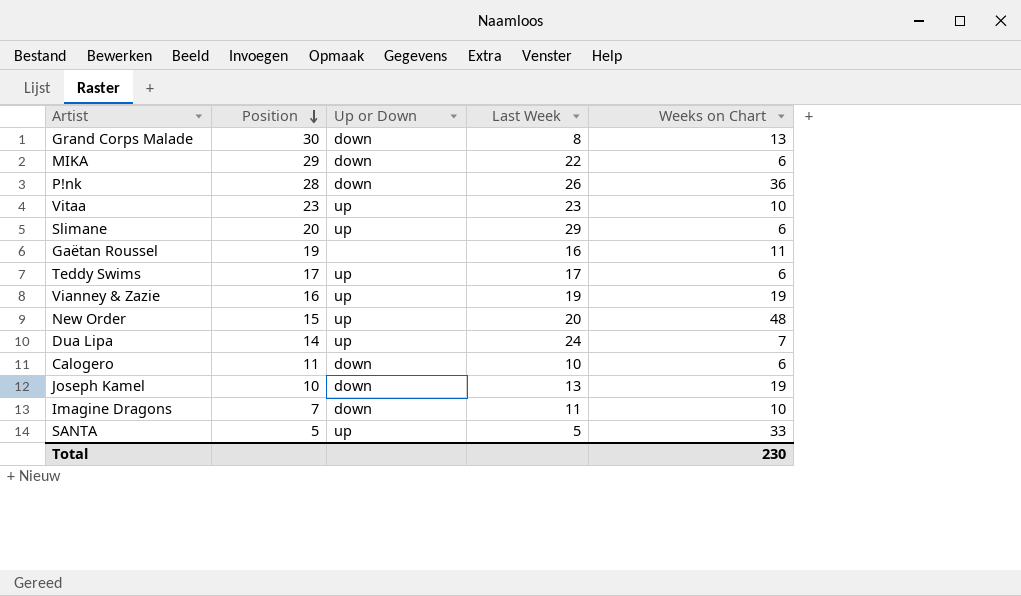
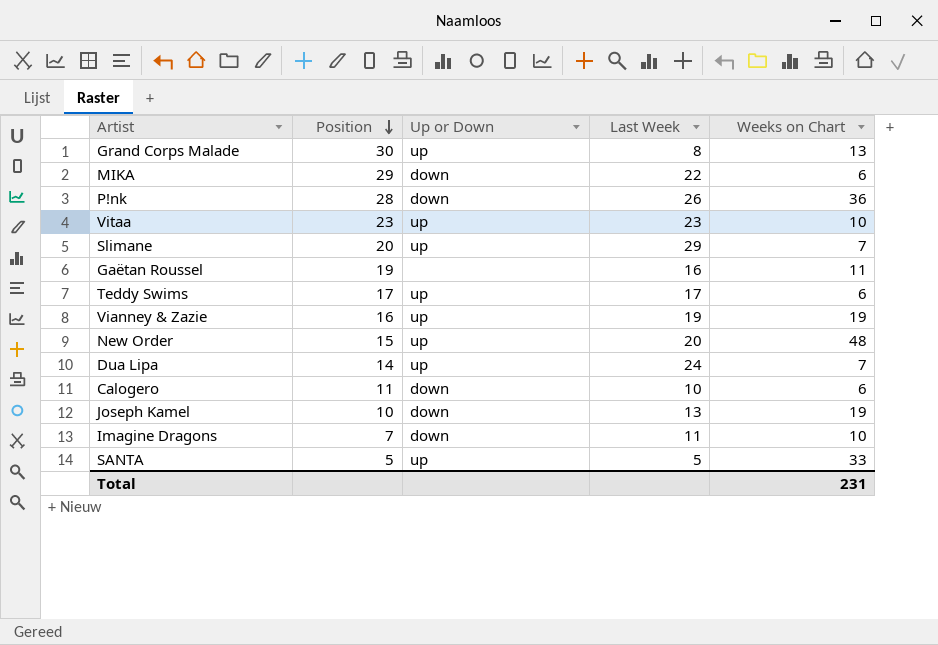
Grand Corps Malade | Up or Down: down -> up
Slimane | Weeks on Chart: 6 -> 7
Total | Weeks on Chart: 230 -> 231

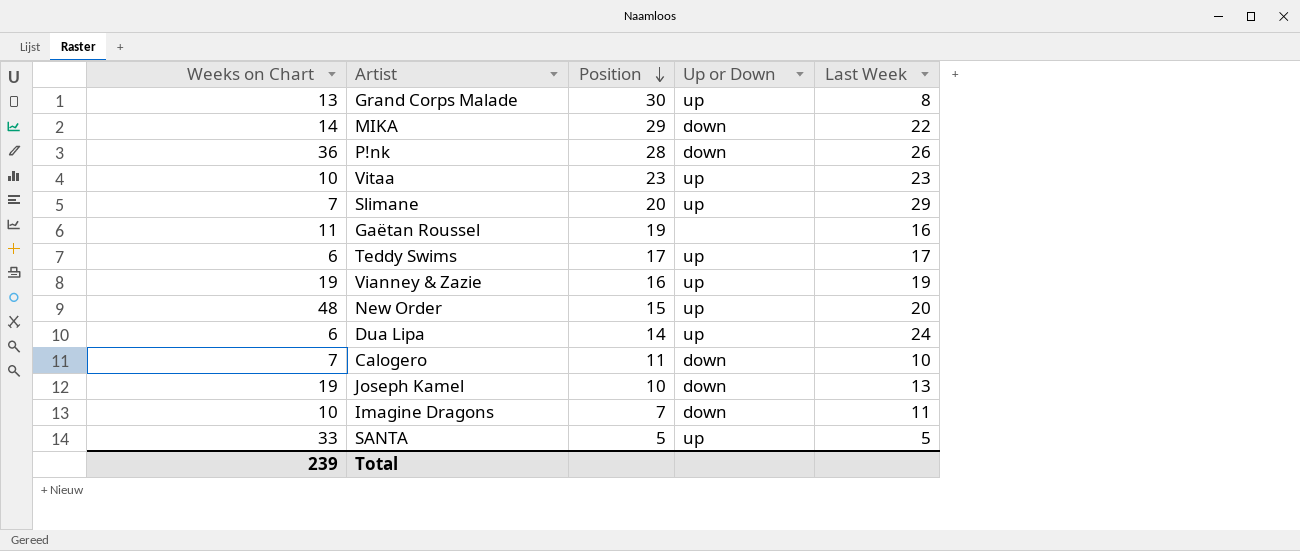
column Weeks on Chart | position: 5 -> 1
MIKA | Weeks on Chart: 6 -> 14
Dua Lipa | Weeks on Chart: 7 -> 6
Calogero | Weeks on Chart: 6 -> 7
Total | Weeks on Chart: 231 -> 239

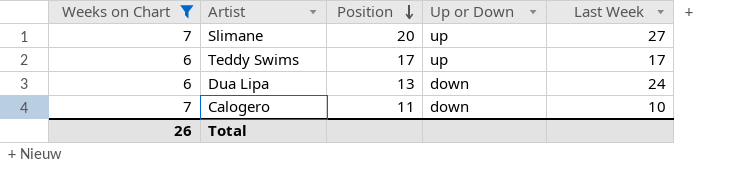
filter: none -> Weeks on Chart <= 7
Slimane | Last Week: 29 -> 27
Dua Lipa | Position: 14 -> 13
Dua Lipa | Up or Down: up -> down
Total | Weeks on Chart: 239 -> 26

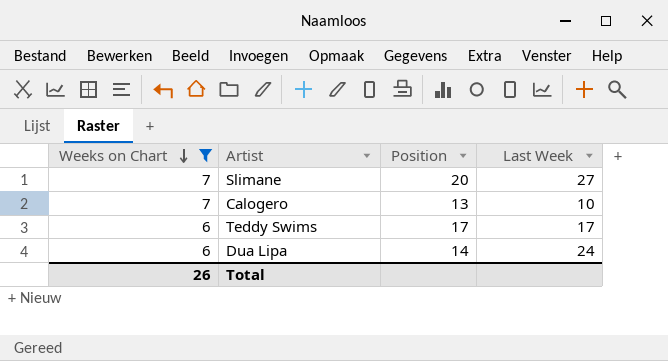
row order: Position descending -> Weeks on Chart descending
column Up or Down | position: 4 -> none
Calogero | Position: 11 -> 13
Dua Lipa | Position: 13 -> 14

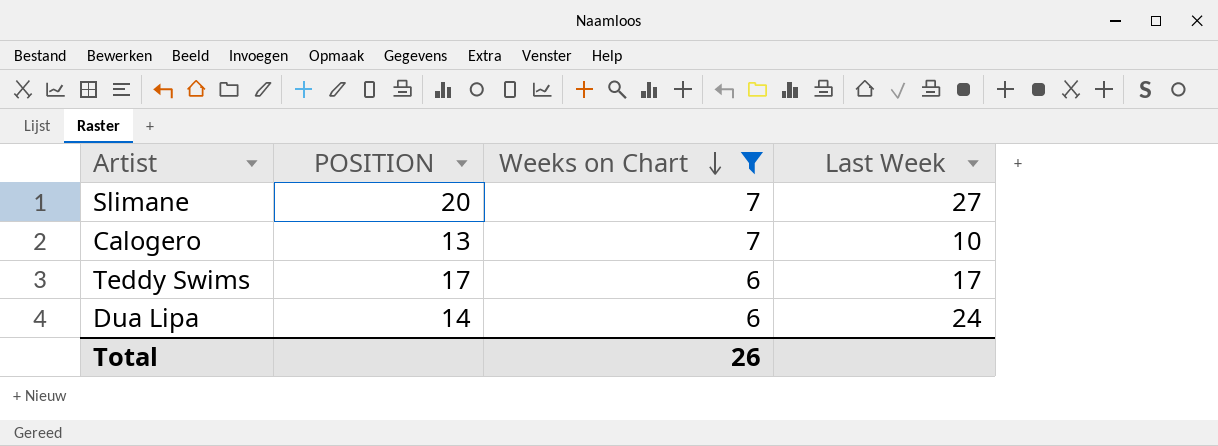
column name: Position -> POSITION
column Weeks on Chart | position: 1 -> 3

